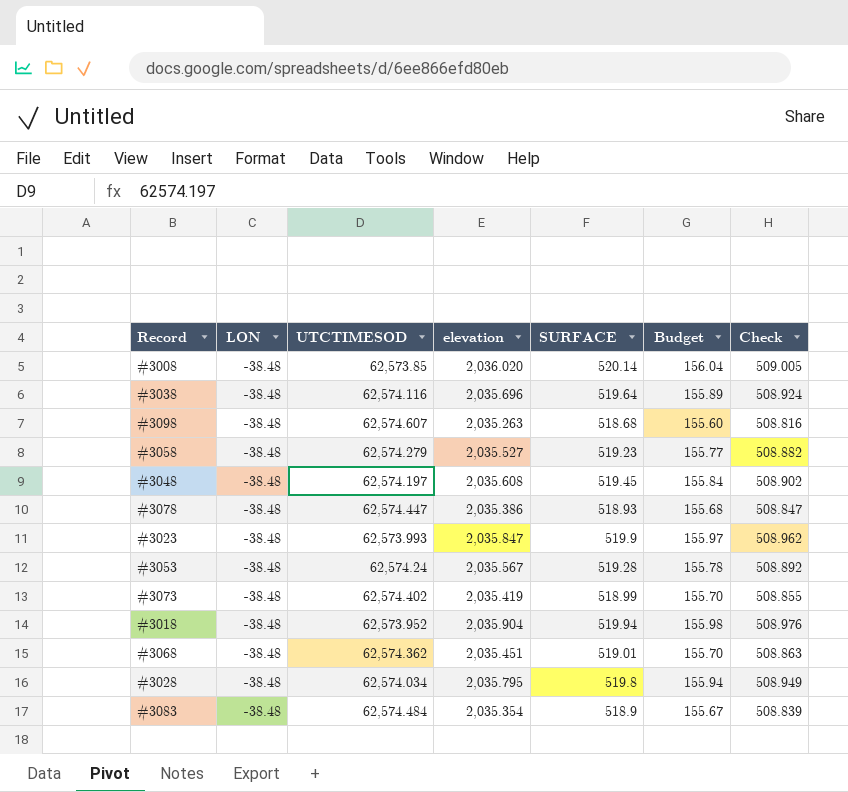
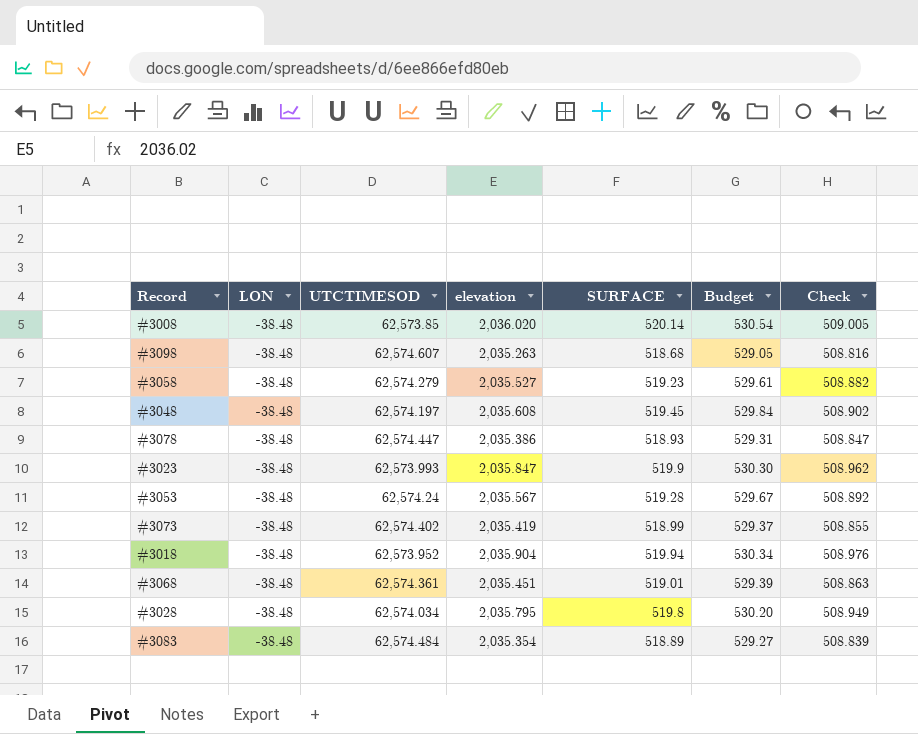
column Budget | formula: [SURFACE] * 0.3 -> [SURFACE] * 1.02
row #3038: -38.48 | 62,574.116 | 2,035.696 | 519.64 | 155.89 | 508.924 -> none
#3068 | UTCTIMESOD: 62,574.362 -> 62,574.361
#3083 | SURFACE: 518.9 -> 518.89

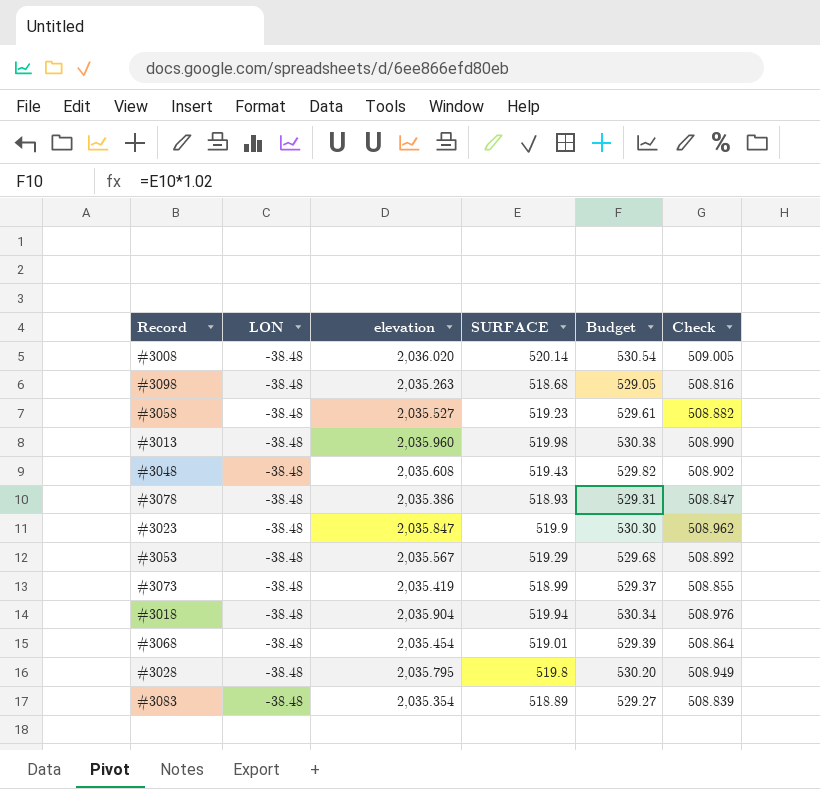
column UTCTIMESOD | position: 3 -> none
row #3013: none -> -38.48 | 2,035.960 | 519.98 | 530.38 | 508.990
#3048 | SURFACE: 519.45 -> 519.43
#3048 | Budget: 529.84 -> 529.82
#3053 | SURFACE: 519.28 -> 519.29
#3053 | Budget: 529.67 -> 529.68
#3068 | elevation: 2,035.451 -> 2,035.454
#3068 | Check: 508.863 -> 508.864

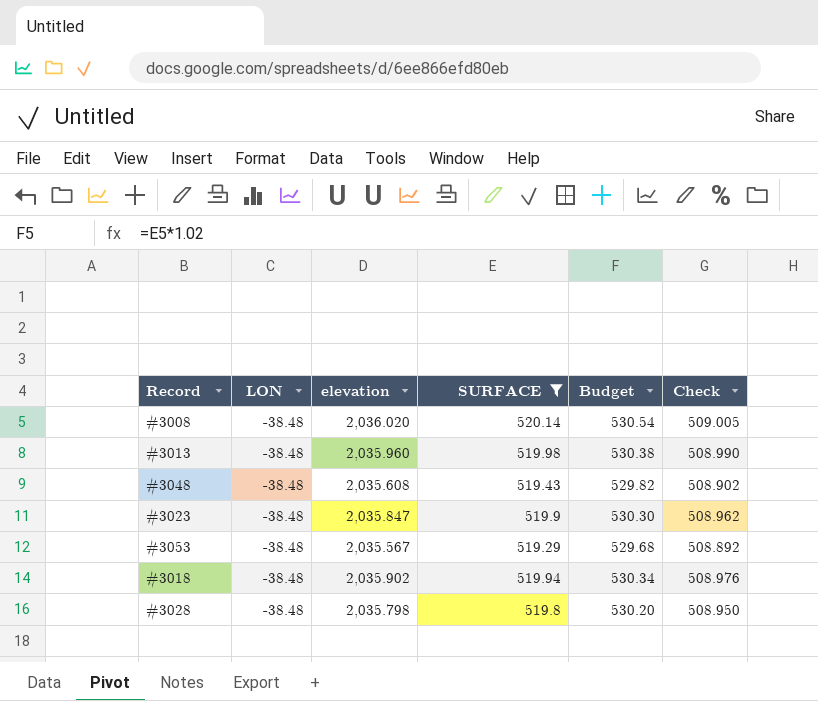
filter: none -> SURFACE >= 519.29
#3018 | elevation: 2,035.904 -> 2,035.902
#3028 | elevation: 2,035.795 -> 2,035.798
#3028 | Check: 508.949 -> 508.950

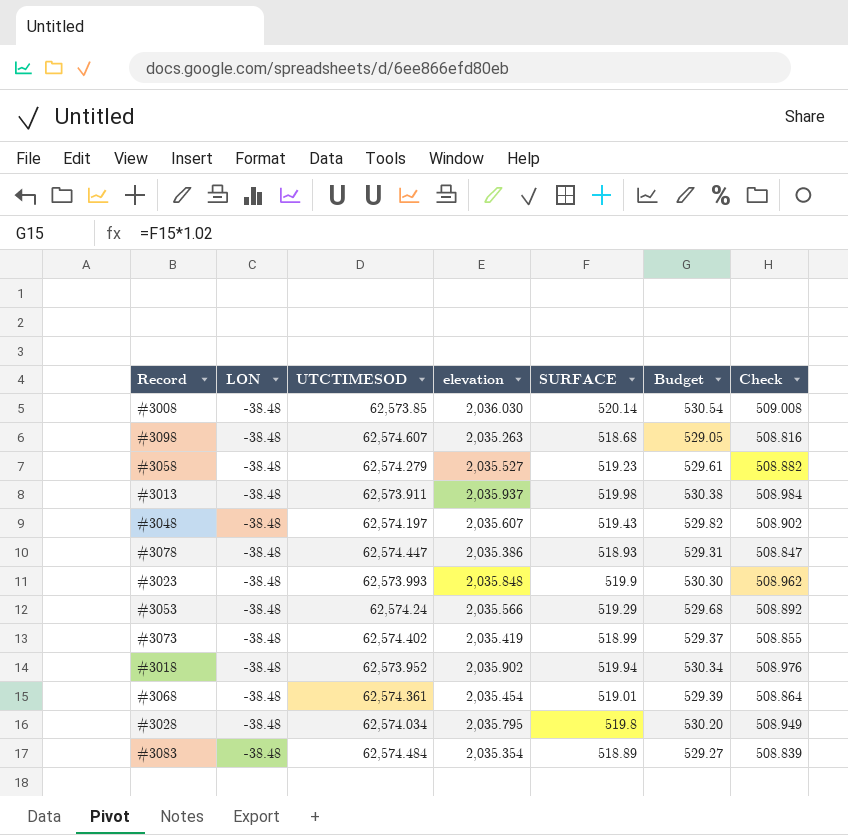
filter: SURFACE >= 519.29 -> none
column UTCTIMESOD | position: none -> 3
#3008 | elevation: 2,036.020 -> 2,036.030
#3008 | Check: 509.005 -> 509.008
#3013 | elevation: 2,035.960 -> 2,035.937
#3013 | Check: 508.990 -> 508.984
#3048 | elevation: 2,035.608 -> 2,035.607
#3023 | elevation: 2,035.847 -> 2,035.848
#3053 | elevation: 2,035.567 -> 2,035.566
#3028 | elevation: 2,035.798 -> 2,035.795
#3028 | Check: 508.950 -> 508.949

